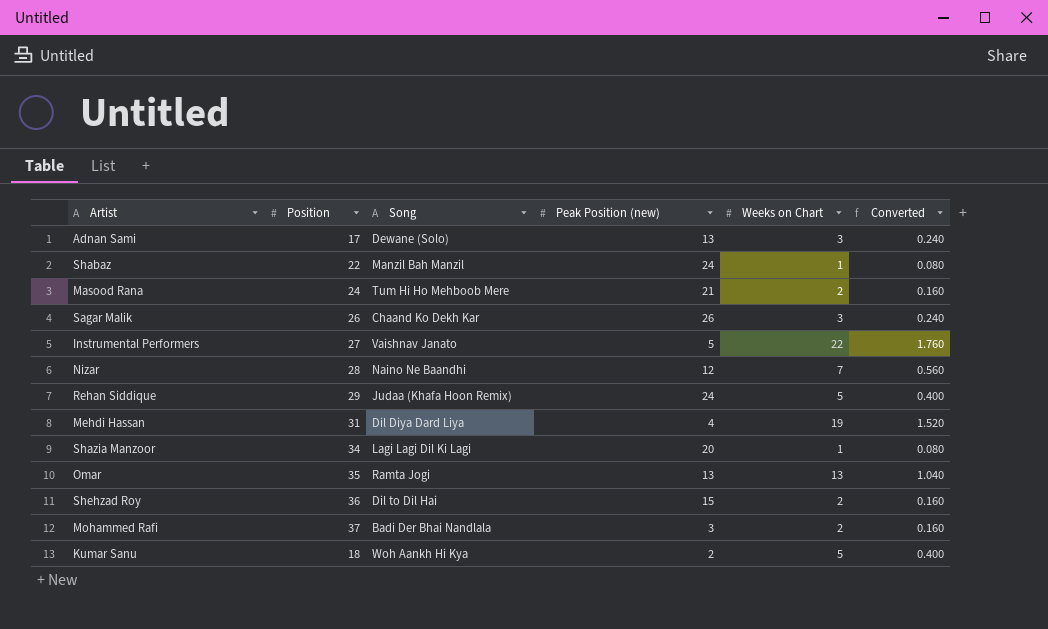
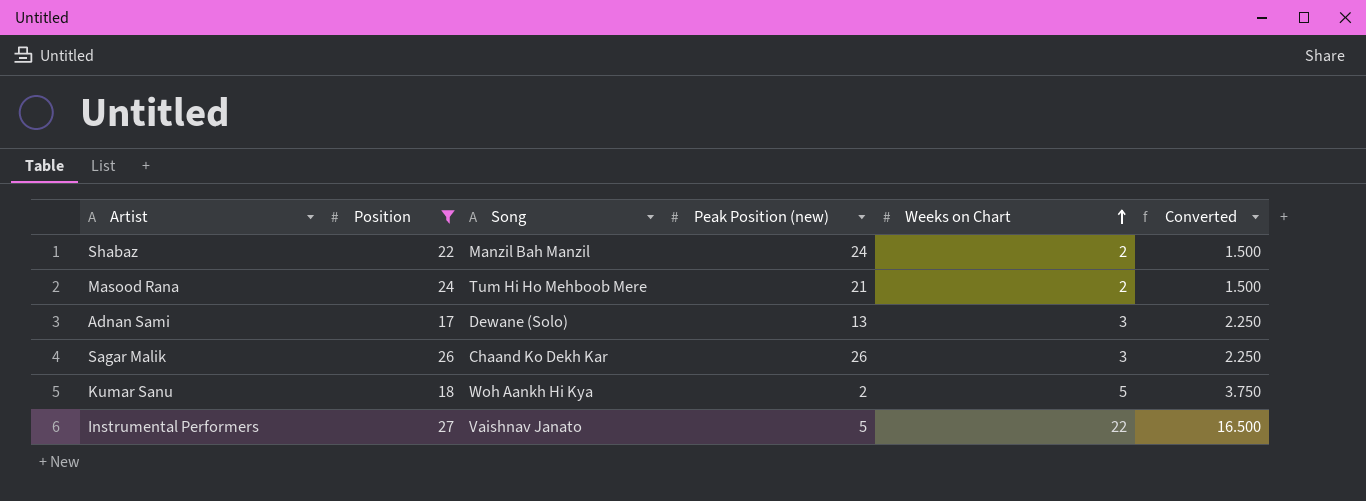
filter: none -> Position <= 27
row order: none -> Weeks on Chart ascending
column Converted | formula: [Weeks on Chart] * 0.08 -> [Weeks on Chart] * 0.75
Shabaz | Weeks on Chart: 1 -> 2

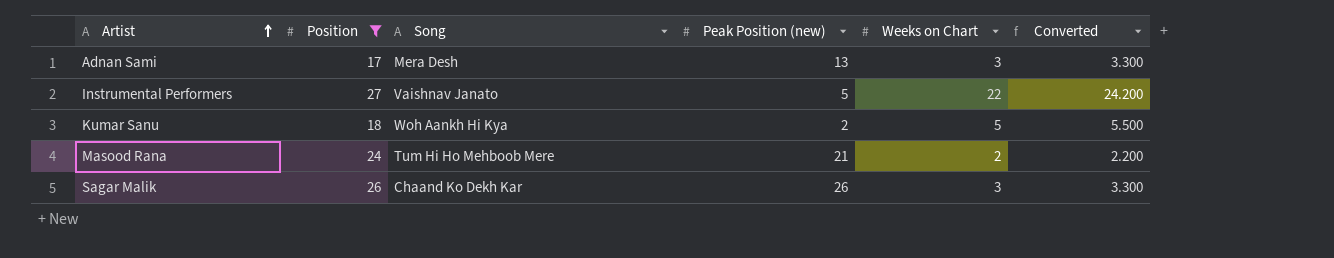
row order: Weeks on Chart ascending -> Artist ascending
column Converted | formula: [Weeks on Chart] * 0.75 -> [Weeks on Chart] * 1.1
row Shabaz: 22 | Manzil Bah Manzil | 24 | 2 | 1.500 -> none
Adnan Sami | Song: Dewane (Solo) -> Mera Desh

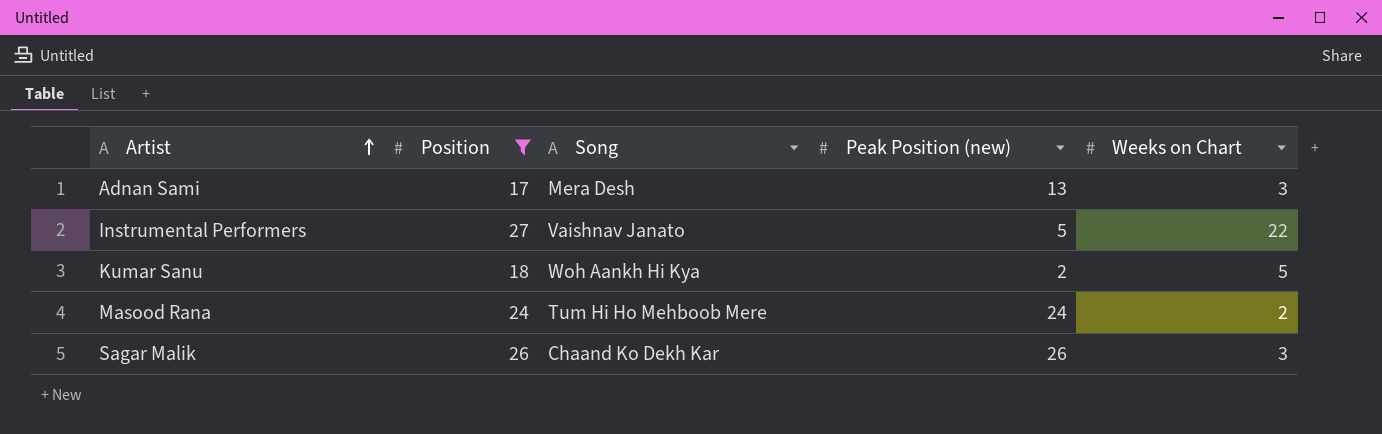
column Converted | formula: [Weeks on Chart] * 1.1 -> none
Masood Rana | Peak Position (new): 21 -> 24

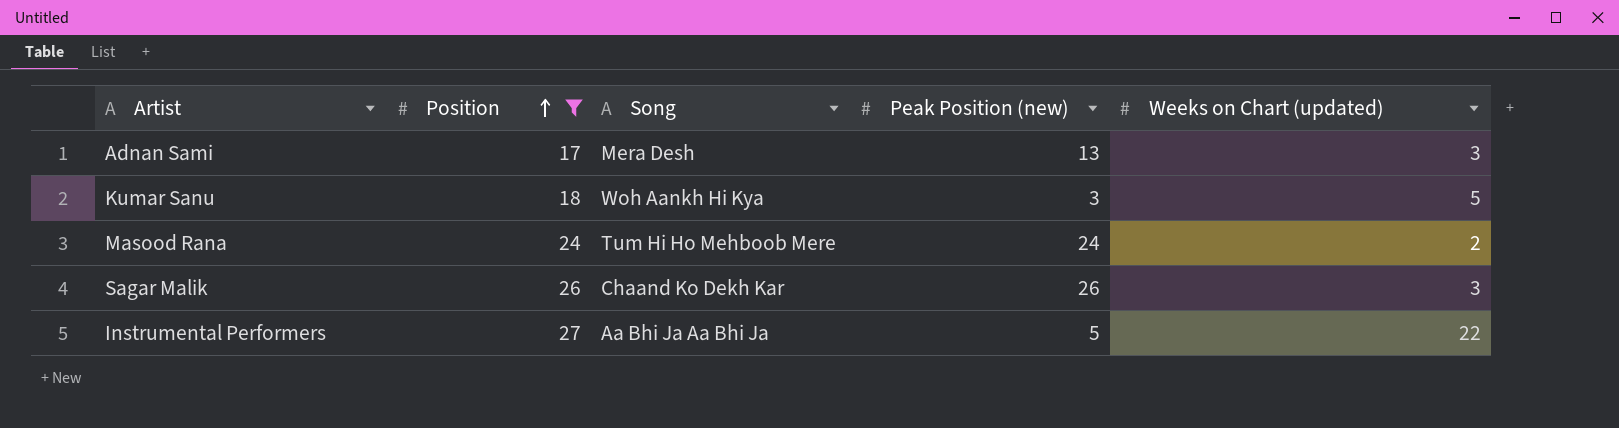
row order: Artist ascending -> Position ascending
column name: Weeks on Chart -> Weeks on Chart (updated)
Kumar Sanu | Peak Position (new): 2 -> 3
Instrumental Performers | Song: Vaishnav Janato -> Aa Bhi Ja Aa Bhi Ja

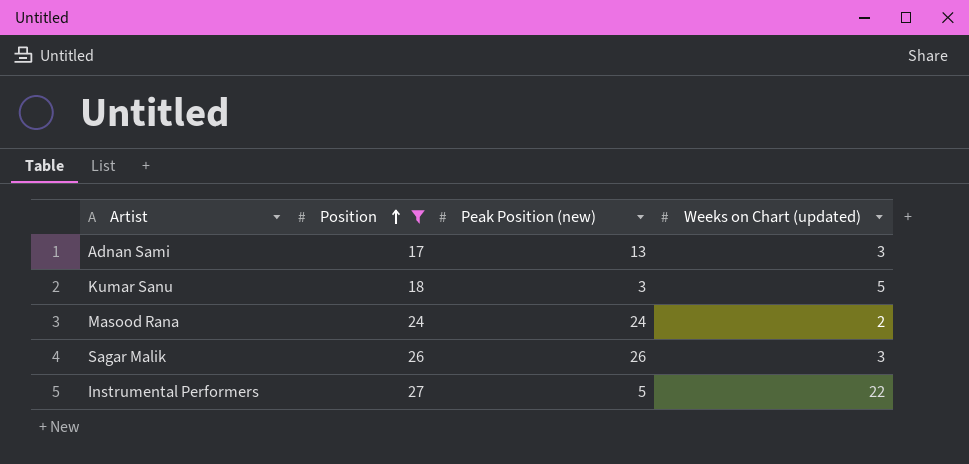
column Song | position: 3 -> none

